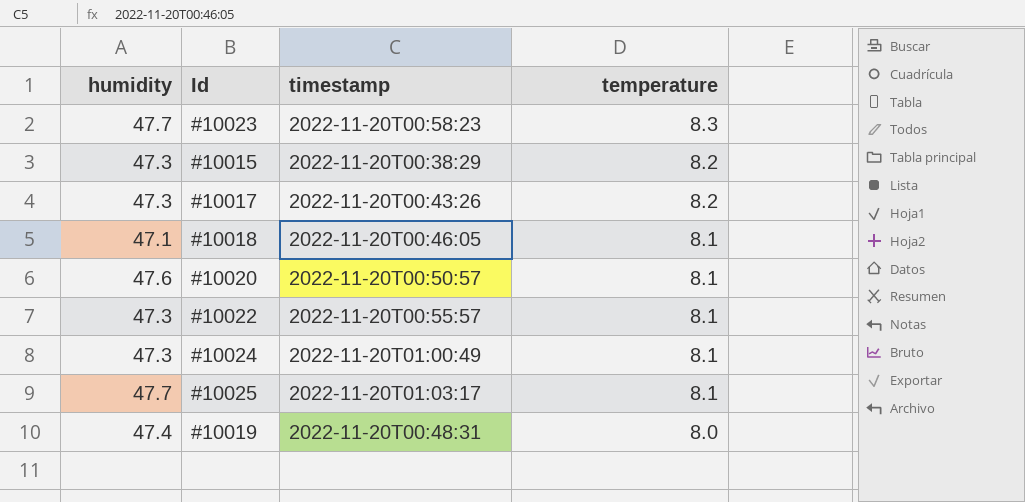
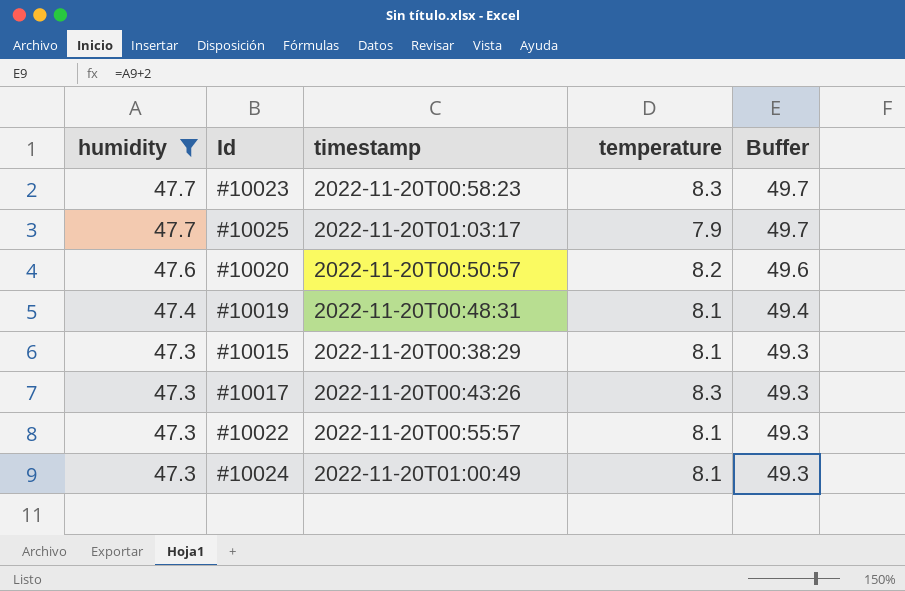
filter: none -> humidity != 47.1
row order: temperature descending -> humidity descending
column Buffer | formula: none -> [humidity] + 2
#10025 | temperature: 8.1 -> 7.9
#10020 | temperature: 8.1 -> 8.2
#10019 | temperature: 8.0 -> 8.1
#10015 | temperature: 8.2 -> 8.1
#10017 | temperature: 8.2 -> 8.3

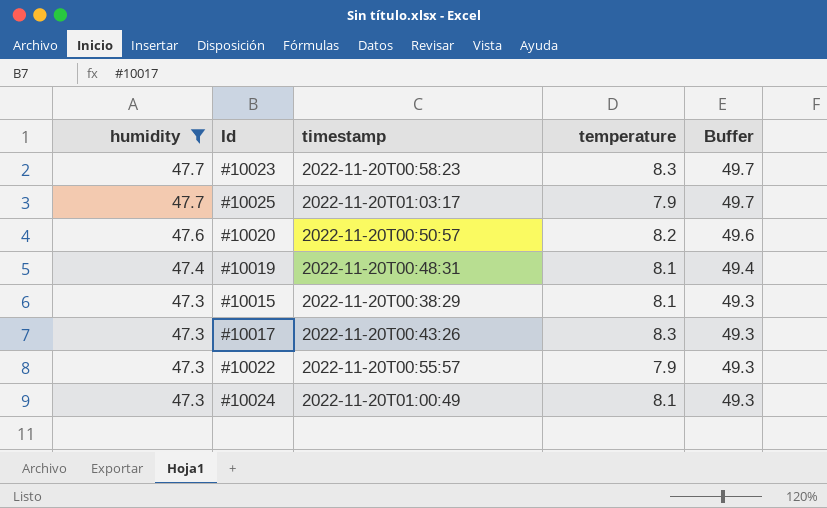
#10022 | temperature: 8.1 -> 7.9

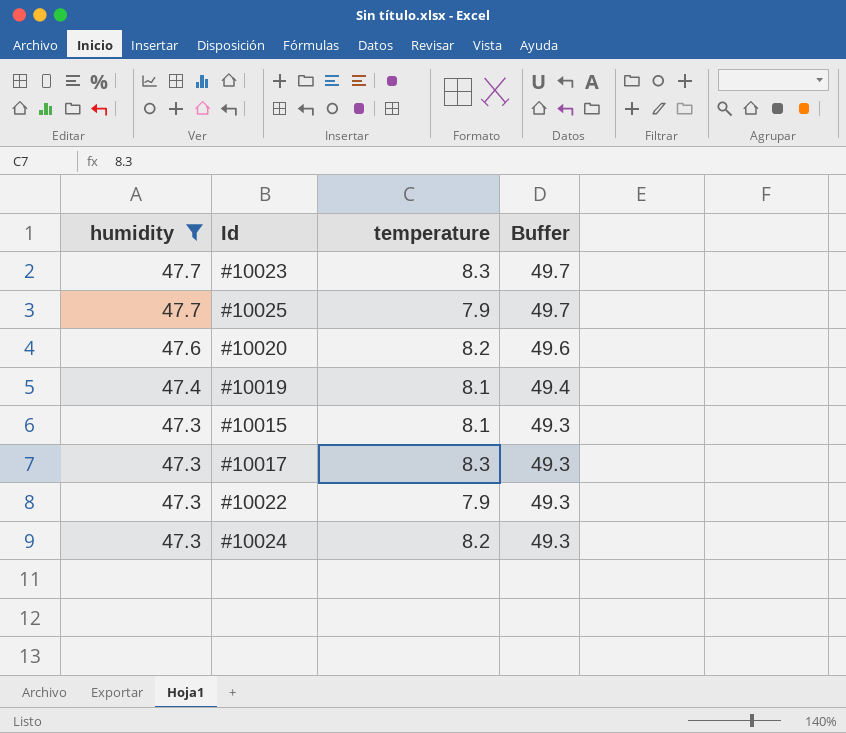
column timestamp | position: 3 -> none
#10024 | temperature: 8.1 -> 8.2

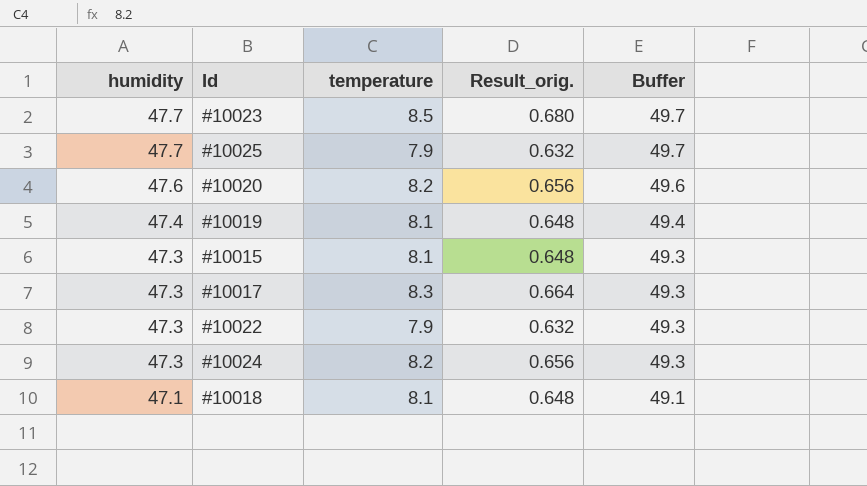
filter: humidity != 47.1 -> none
column Result_orig. | formula: none -> [temperature] * 0.08
#10023 | temperature: 8.3 -> 8.5

